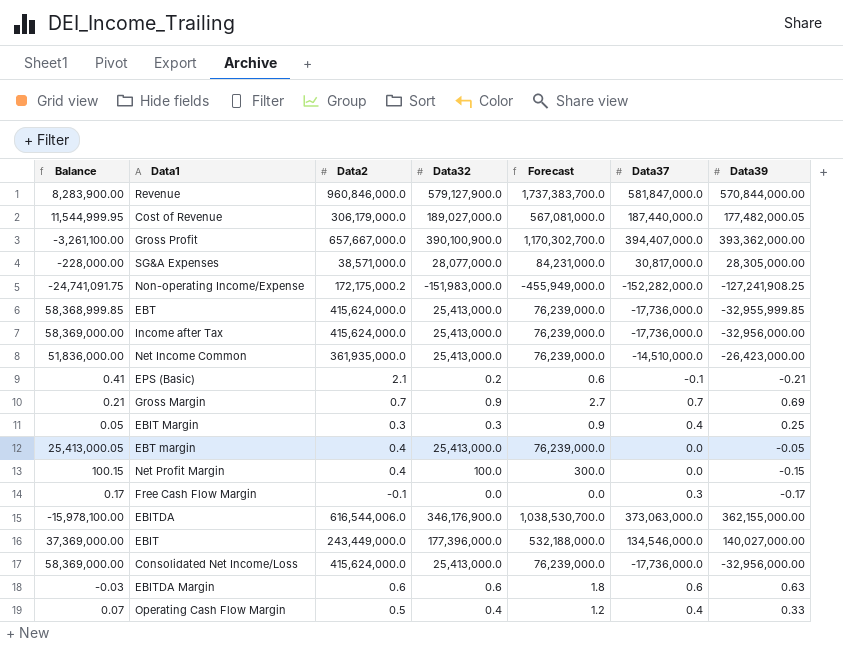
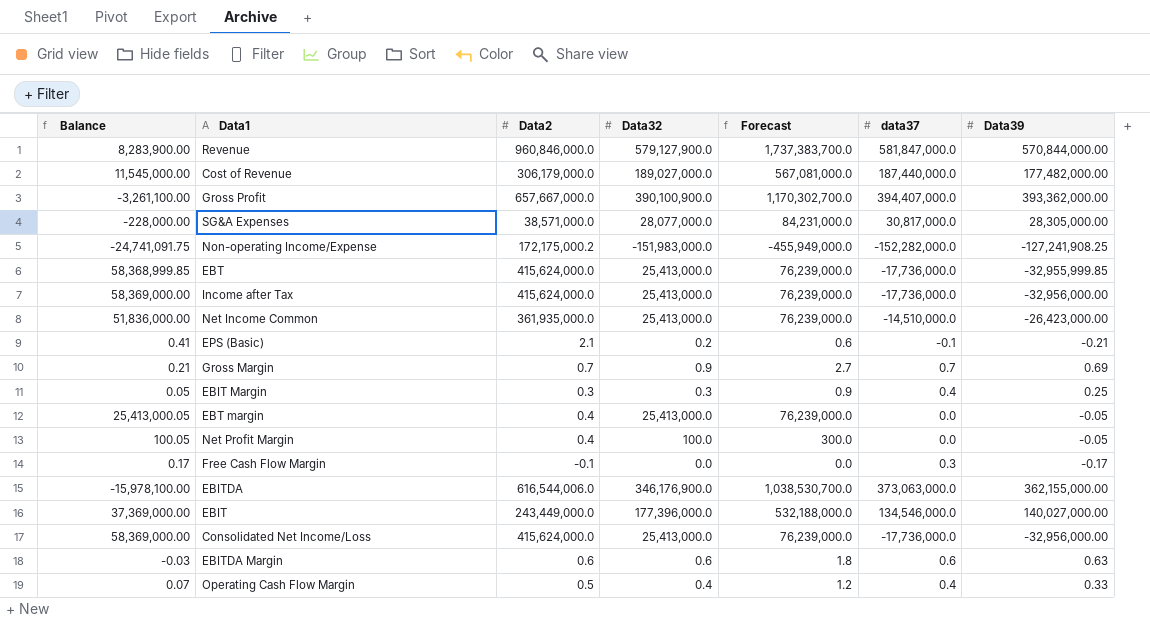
column name: Data37 -> data37
Cost of Revenue | Balance: 11,544,999.95 -> 11,545,000.00
Cost of Revenue | Data39: 177,482,000.05 -> 177,482,000.00
Net Profit Margin | Balance: 100.15 -> 100.05
Net Profit Margin | Data39: -0.15 -> -0.05

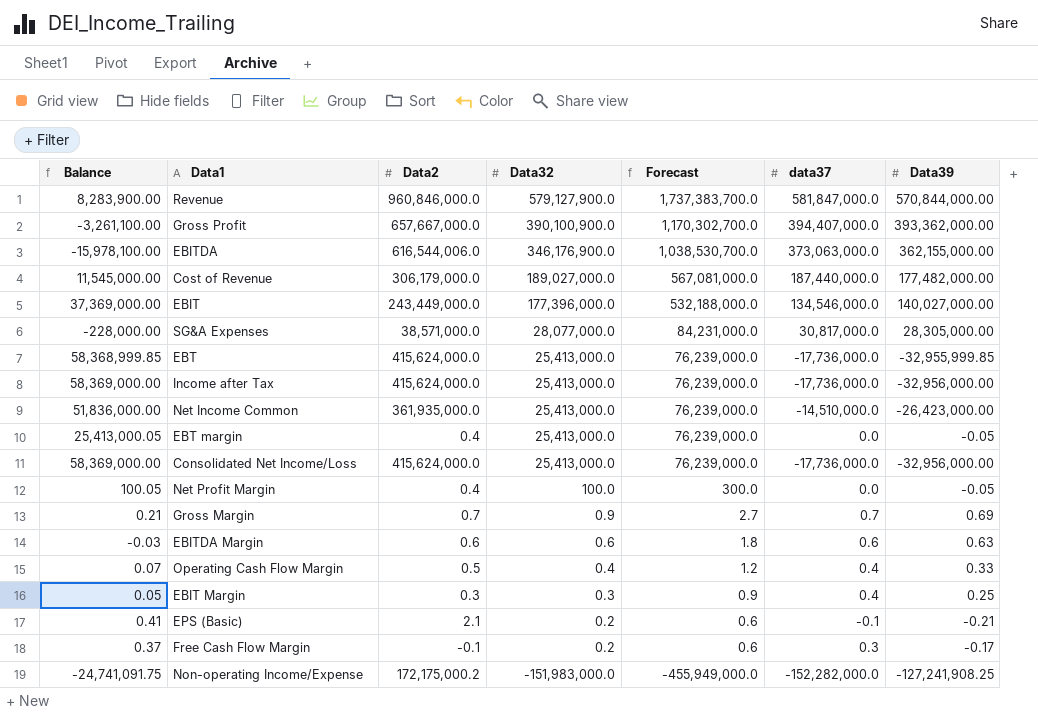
row order: none -> Data32 descending
Free Cash Flow Margin | Balance: 0.17 -> 0.37
Free Cash Flow Margin | Data32: 0.0 -> 0.2
Free Cash Flow Margin | Forecast: 0.0 -> 0.6

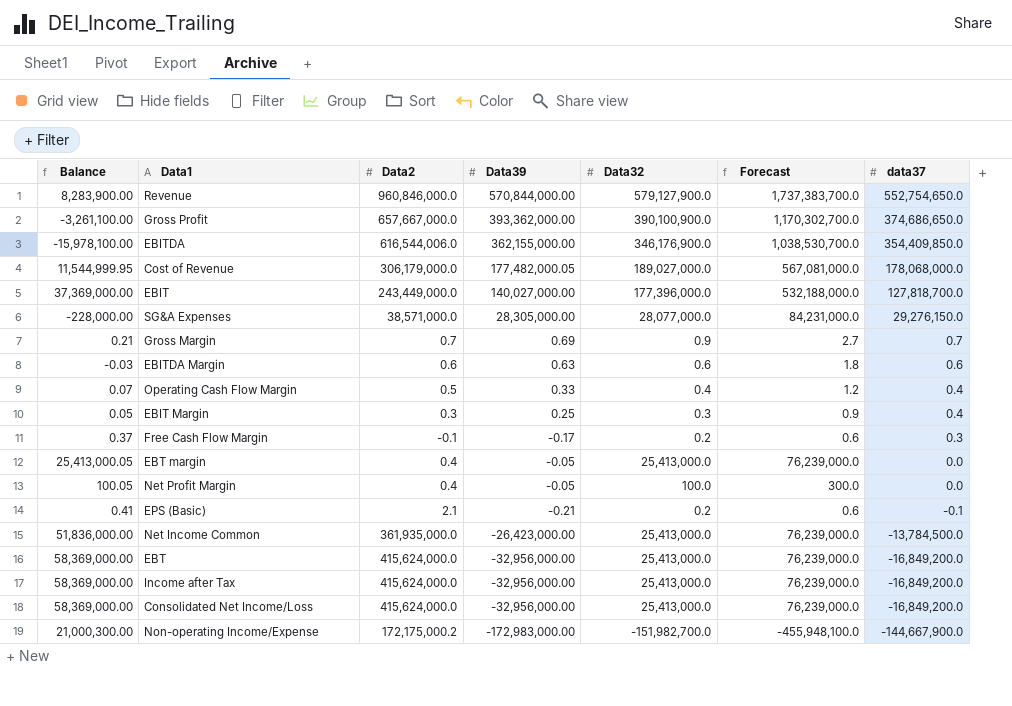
row order: Data32 descending -> data37 descending
column Data39 | position: 7 -> 4
Revenue | data37: 581,847,000.0 -> 552,754,650.0
Gross Profit | data37: 394,407,000.0 -> 374,686,650.0
EBITDA | data37: 373,063,000.0 -> 354,409,850.0
Cost of Revenue | Balance: 11,545,000.00 -> 11,544,999.95
Cost of Revenue | Data39: 177,482,000.00 -> 177,482,000.05
Cost of Revenue | data37: 187,440,000.0 -> 178,068,000.0
EBIT | data37: 134,546,000.0 -> 127,818,700.0
SG&A Expenses | data37: 30,817,000.0 -> 29,276,150.0
Net Income Common | data37: -14,510,000.0 -> -13,784,500.0
EBT | Balance: 58,368,999.85 -> 58,369,000.00
EBT | Data39: -32,955,999.85 -> -32,956,000.00
EBT | data37: -17,736,000.0 -> -16,849,200.0
Income after Tax | data37: -17,736,000.0 -> -16,849,200.0
Consolidated Net Income/Loss | data37: -17,736,000.0 -> -16,849,200.0
Non-operating Income/Expense | Balance: -24,741,091.75 -> 21,000,300.00
Non-operating Income/Expense | Data39: -127,241,908.25 -> -172,983,000.00
Non-operating Income/Expense | Data32: -151,983,000.0 -> -151,982,700.0
Non-operating Income/Expense | Forecast: -455,949,000.0 -> -455,948,100.0
Non-operating Income/Expense | data37: -152,282,000.0 -> -144,667,900.0

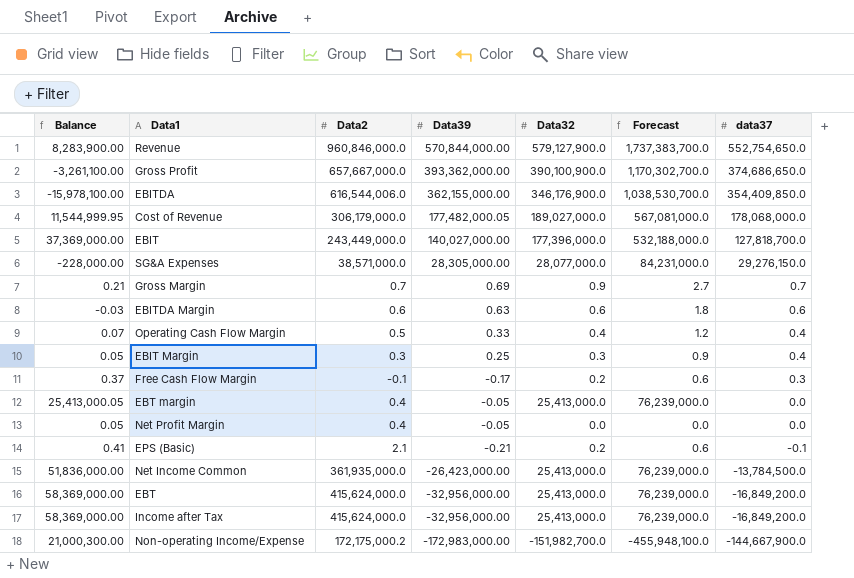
row Consolidated Net Income/Loss: 58,369,000.00 | 415,624,000.0 | -32,956,000.00 | 25,413,000.0 | 76,239,000.0 | -16,849,200.0 -> none
Net Profit Margin | Balance: 100.05 -> 0.05
Net Profit Margin | Data32: 100.0 -> 0.0
Net Profit Margin | Forecast: 300.0 -> 0.0

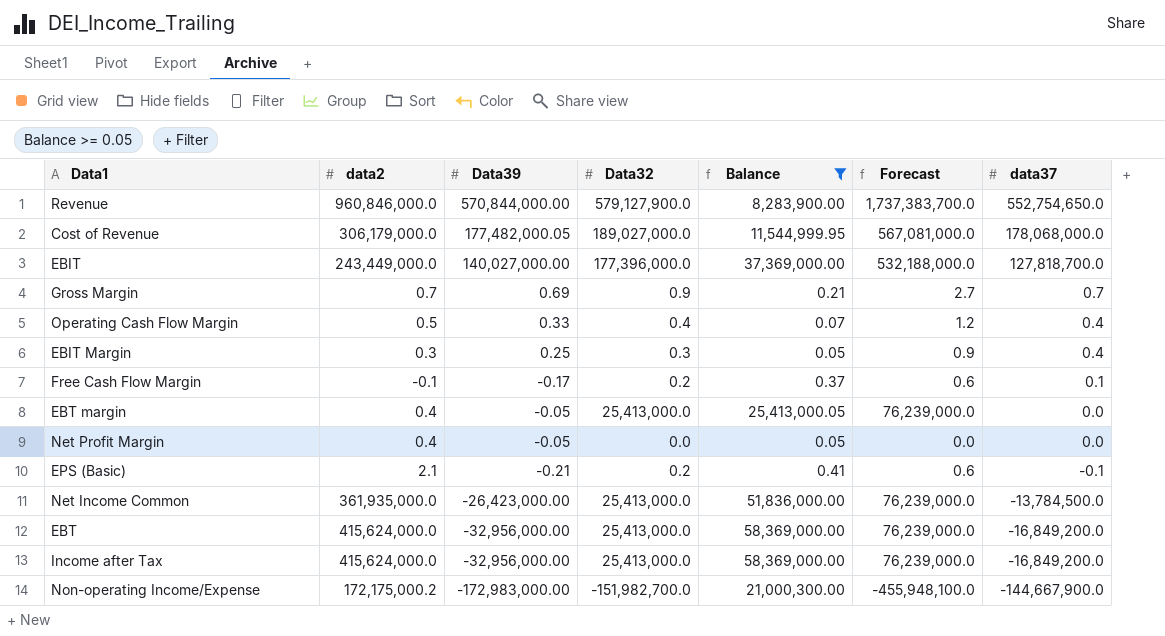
filter: none -> Balance >= 0.05
column name: Data2 -> data2
column Balance | position: 1 -> 5
Free Cash Flow Margin | data37: 0.3 -> 0.1

